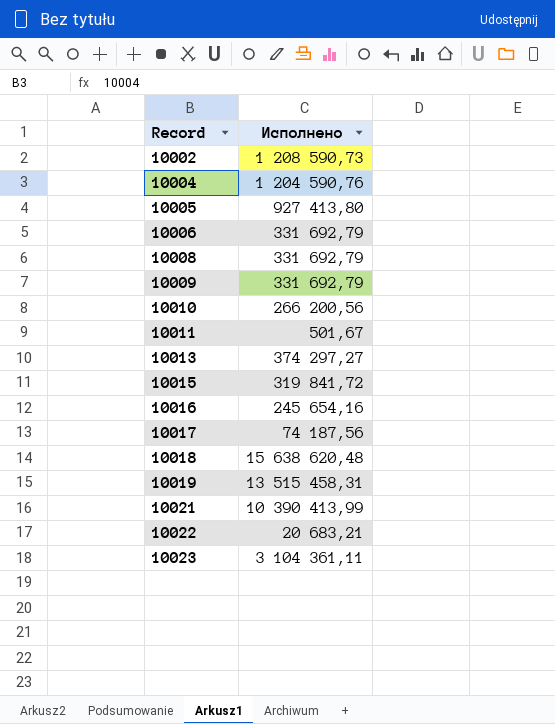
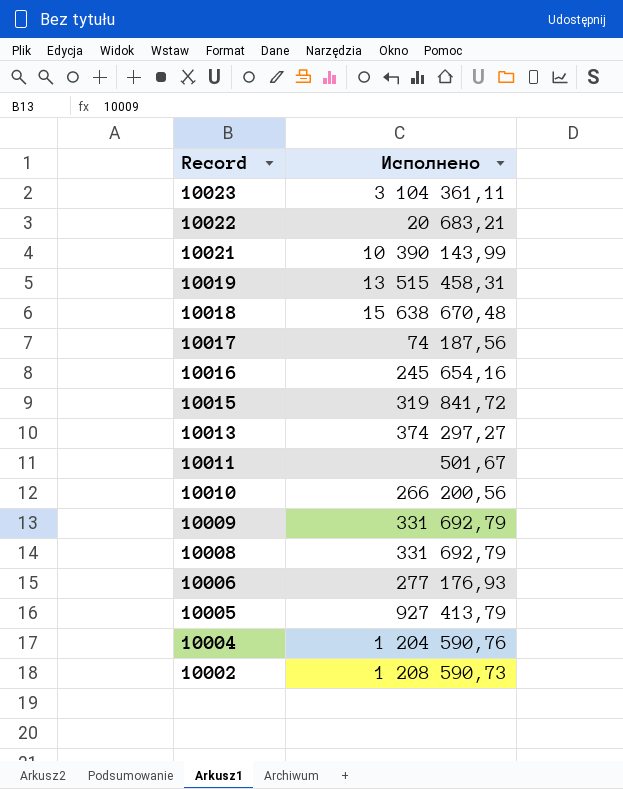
row order: Record ascending -> Record descending
10021 | Исполнено: 10 390 413,99 -> 10 390 143,99
10018 | Исполнено: 15 638 620,48 -> 15 638 670,48
10006 | Исполнено: 331 692,79 -> 277 176,93
10005 | Исполнено: 927 413,80 -> 927 413,79

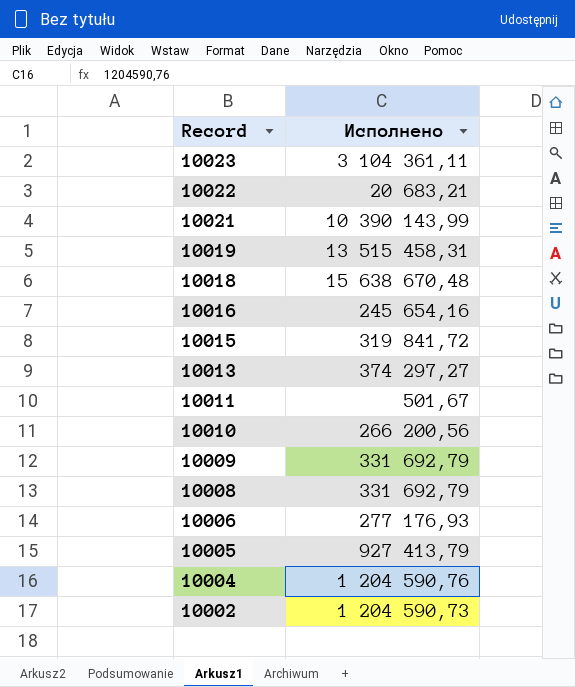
row 10017: 74 187,56 -> none
10002 | Исполнено: 1 208 590,73 -> 1 204 590,73

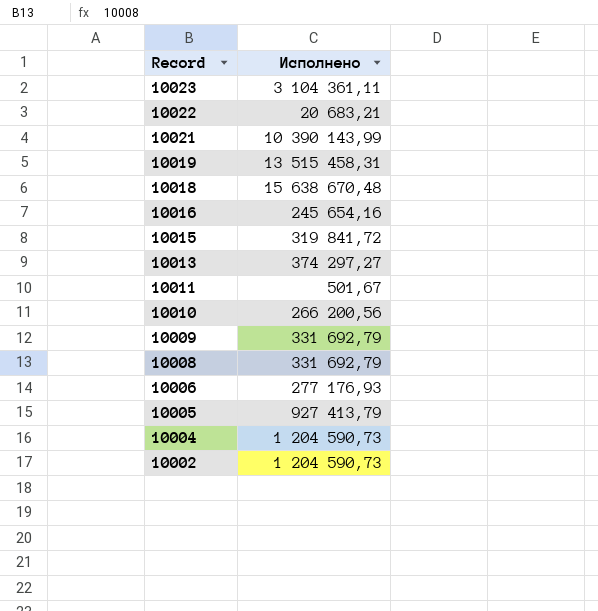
10004 | Исполнено: 1 204 590,76 -> 1 204 590,73

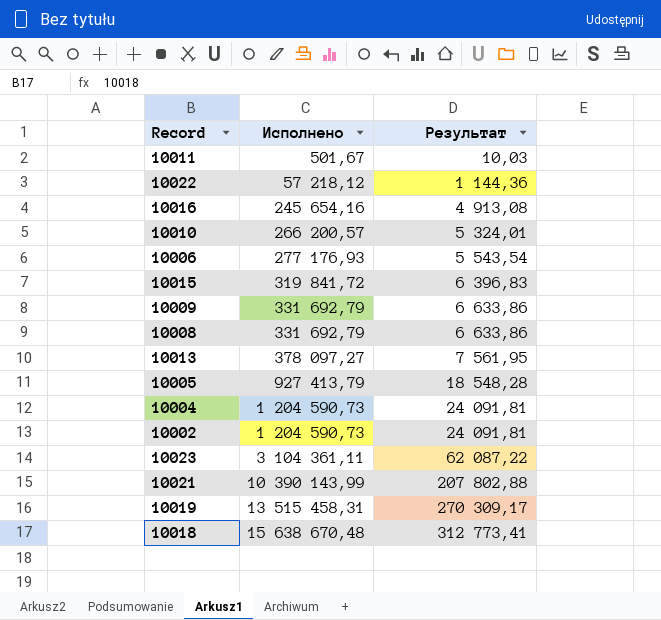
row order: Record descending -> Исполнено ascending
column Результат | formula: none -> [Исполнено] * 0,02
10022 | Исполнено: 20 683,21 -> 57 218,12
10010 | Исполнено: 266 200,56 -> 266 200,57
10013 | Исполнено: 374 297,27 -> 378 097,27

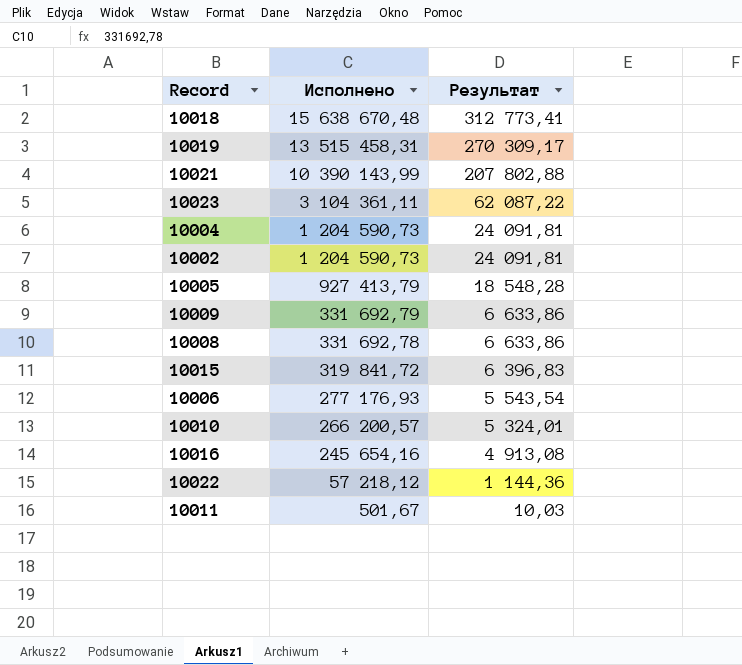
row order: Исполнено ascending -> Исполнено descending
row 10013: 378 097,27 | 7 561,95 -> none
10008 | Исполнено: 331 692,79 -> 331 692,78

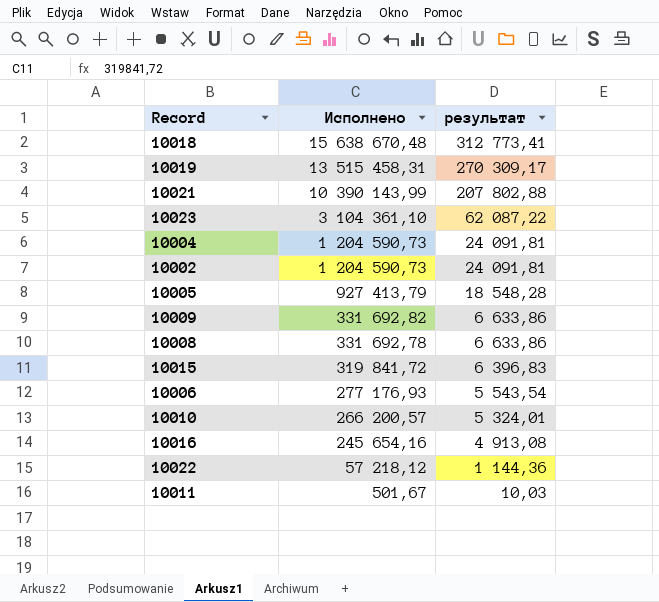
column name: Результат -> результат
10023 | Исполнено: 3 104 361,11 -> 3 104 361,10
10009 | Исполнено: 331 692,79 -> 331 692,82

